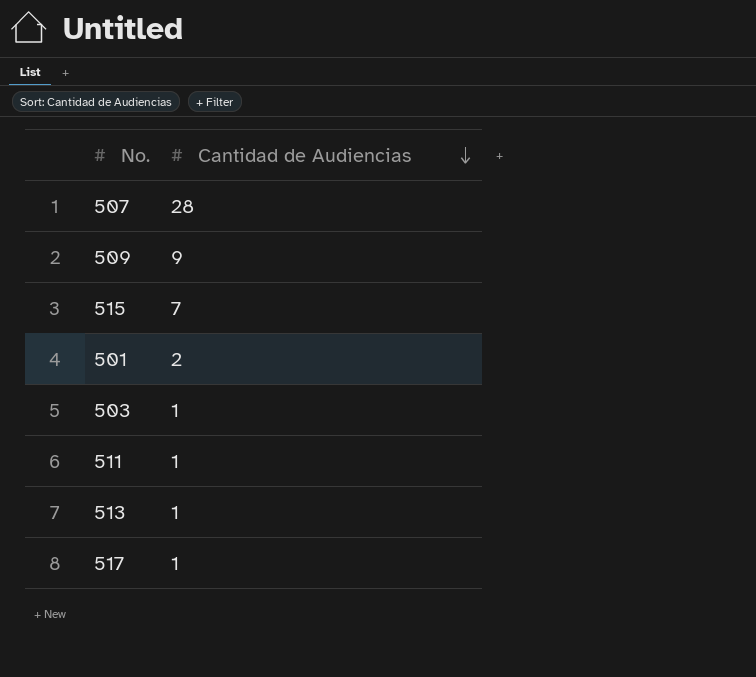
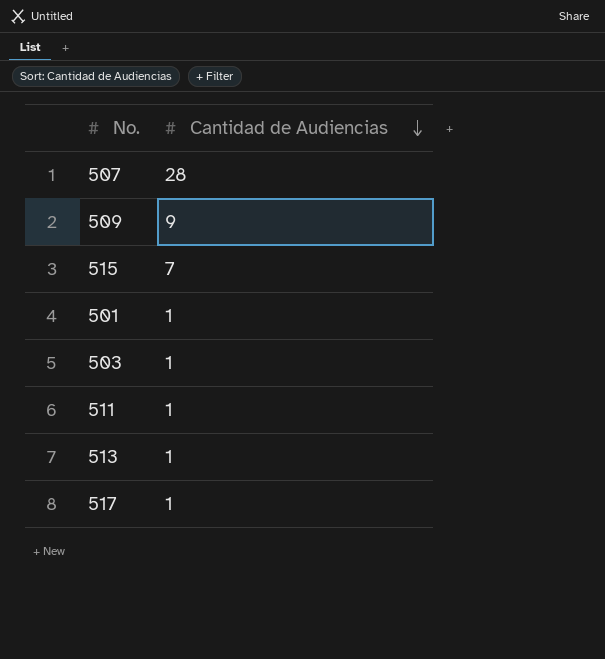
501 | Cantidad de Audiencias: 2 -> 1

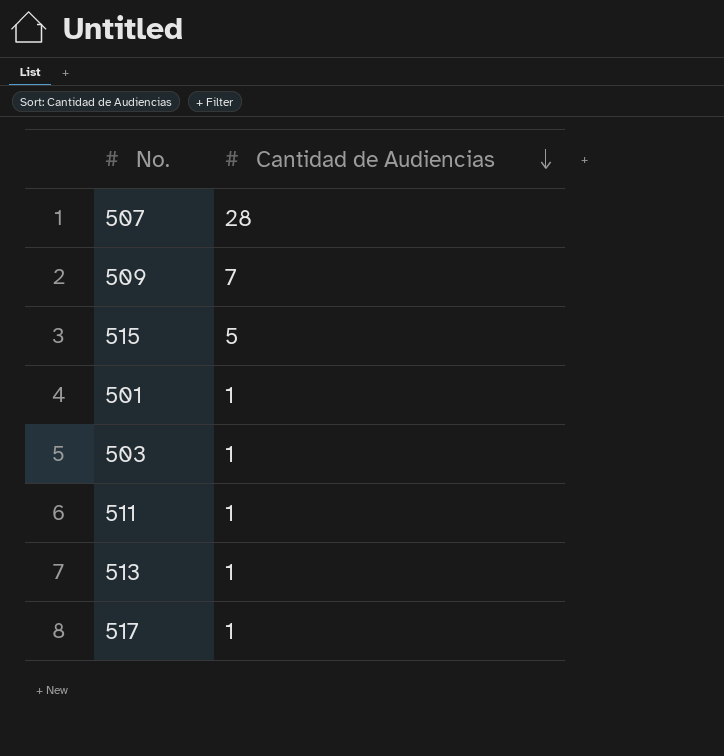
509 | Cantidad de Audiencias: 9 -> 7
515 | Cantidad de Audiencias: 7 -> 5

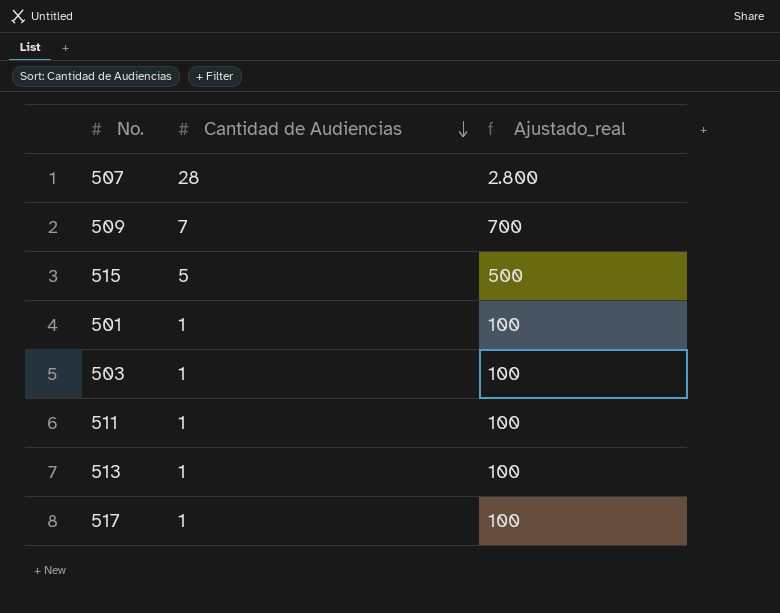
column Ajustado_real | formula: none -> [Cantidad de Audiencias] * 100

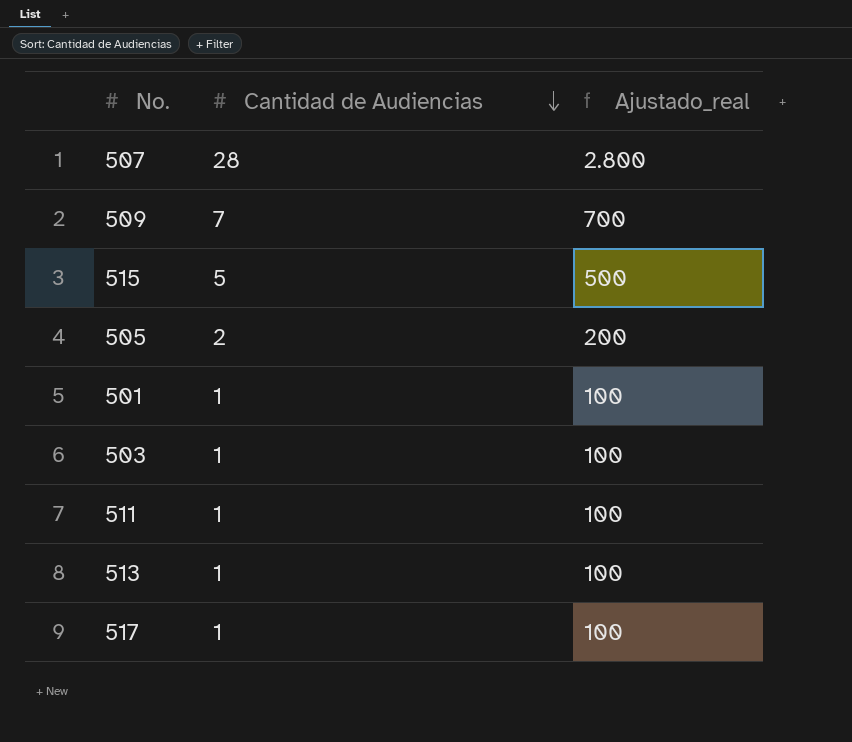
row 505: none -> 2 | 200

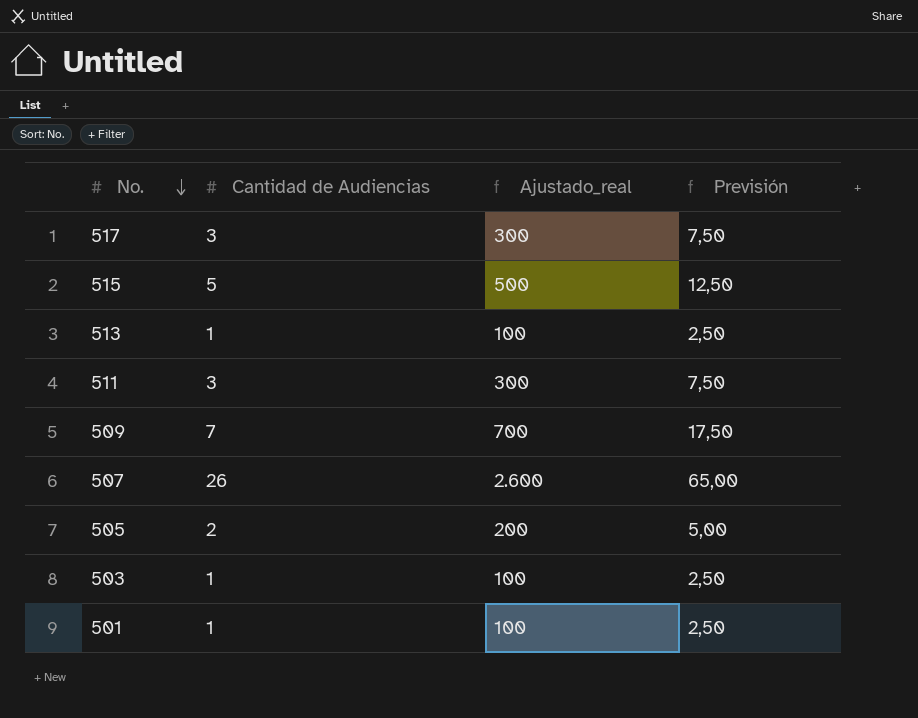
row order: Cantidad de Audiencias descending -> No. descending
column Previsión | formula: none -> [Cantidad de Audiencias] * 2,5
517 | Cantidad de Audiencias: 1 -> 3
517 | Ajustado_real: 100 -> 300
511 | Cantidad de Audiencias: 1 -> 3
511 | Ajustado_real: 100 -> 300
507 | Cantidad de Audiencias: 28 -> 26
507 | Ajustado_real: 2.800 -> 2.600

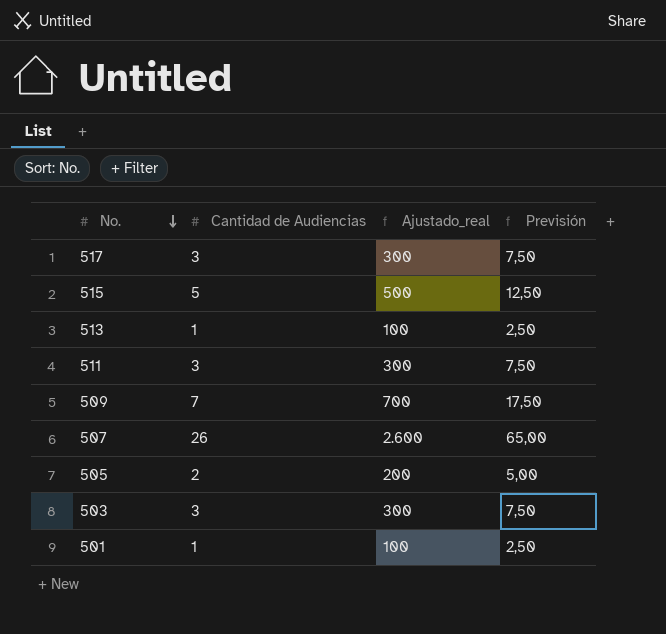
503 | Cantidad de Audiencias: 1 -> 3
503 | Ajustado_real: 100 -> 300
503 | Previsión: 2,50 -> 7,50

